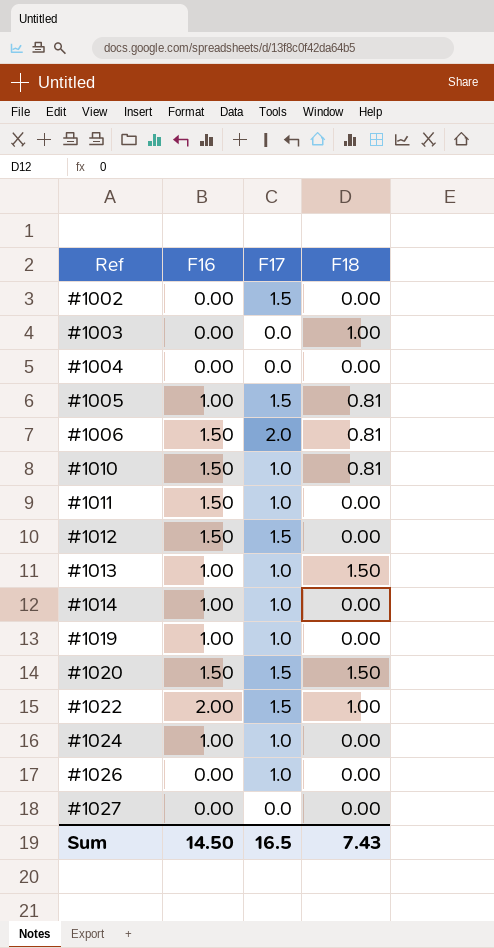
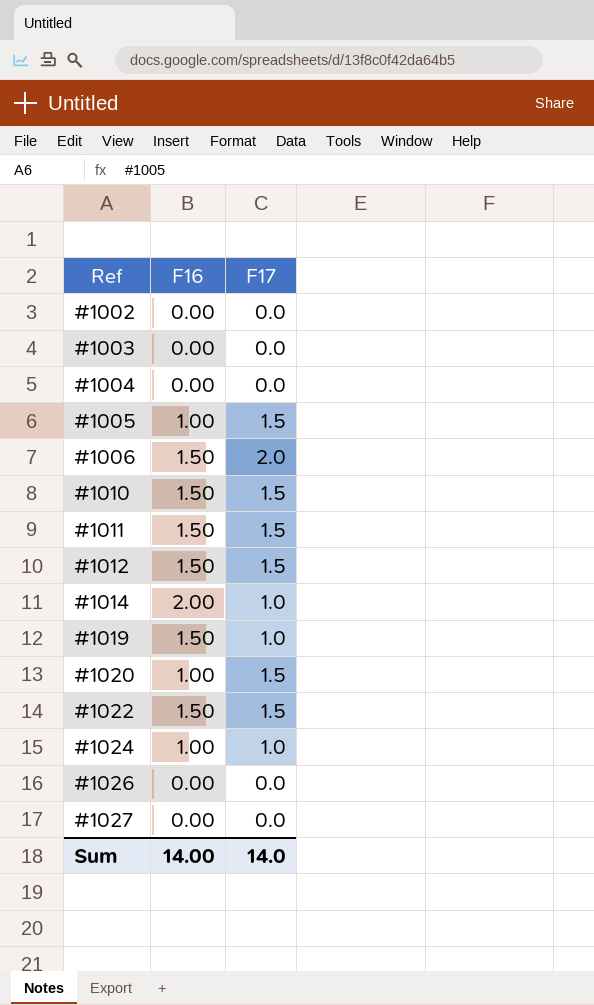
column F18 | position: 4 -> none
row #1013: 1.00 | 1.0 | 1.50 -> none
#1002 | F17: 1.5 -> 0.0
#1010 | F17: 1.0 -> 1.5
#1011 | F17: 1.0 -> 1.5
#1014 | F16: 1.00 -> 2.00
#1019 | F16: 1.00 -> 1.50
#1020 | F16: 1.50 -> 1.00
#1022 | F16: 2.00 -> 1.50
#1026 | F17: 1.0 -> 0.0
Sum | F16: 14.50 -> 14.00
Sum | F17: 16.5 -> 14.0

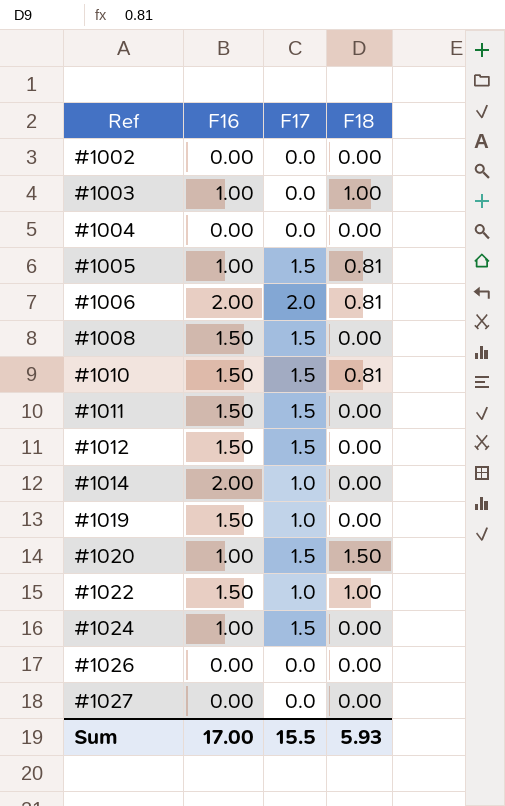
column F18 | position: none -> 4
#1003 | F16: 0.00 -> 1.00
#1006 | F16: 1.50 -> 2.00
row #1008: none -> 1.50 | 1.5 | 0.00
#1022 | F17: 1.5 -> 1.0
#1024 | F17: 1.0 -> 1.5
Sum | F16: 14.00 -> 17.00
Sum | F17: 14.0 -> 15.5

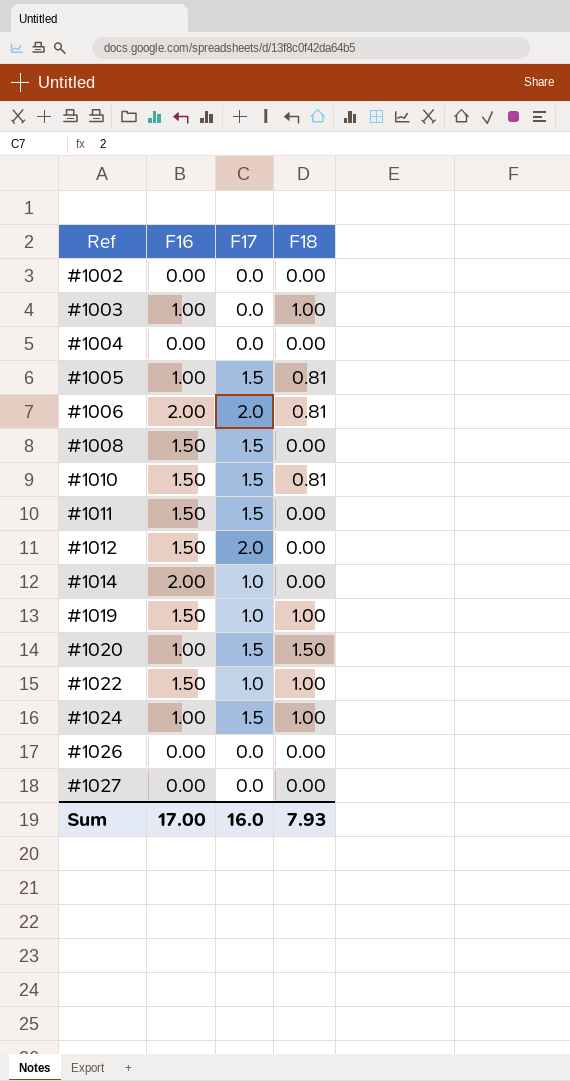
#1012 | F17: 1.5 -> 2.0
#1019 | F18: 0.00 -> 1.00
#1024 | F18: 0.00 -> 1.00
Sum | F17: 15.5 -> 16.0
Sum | F18: 5.93 -> 7.93

